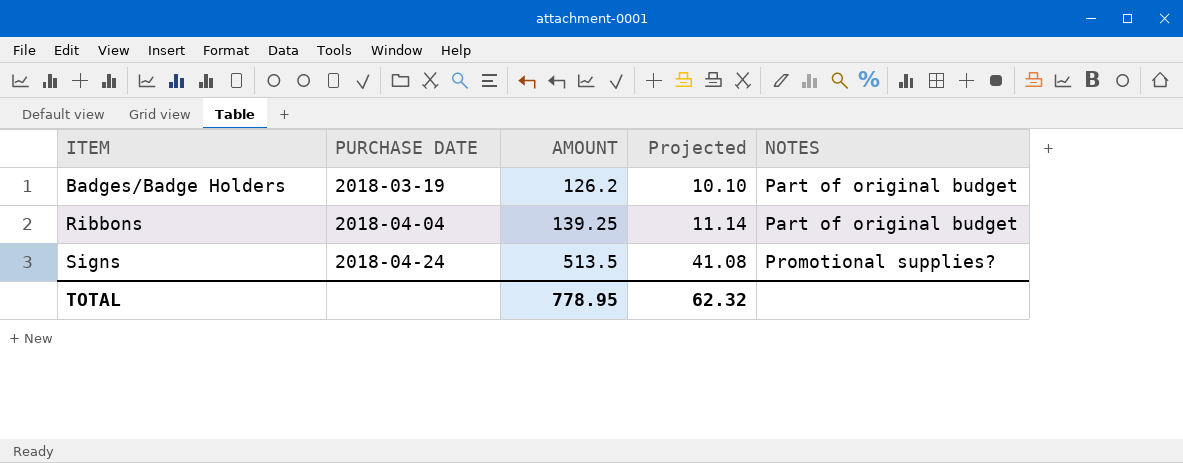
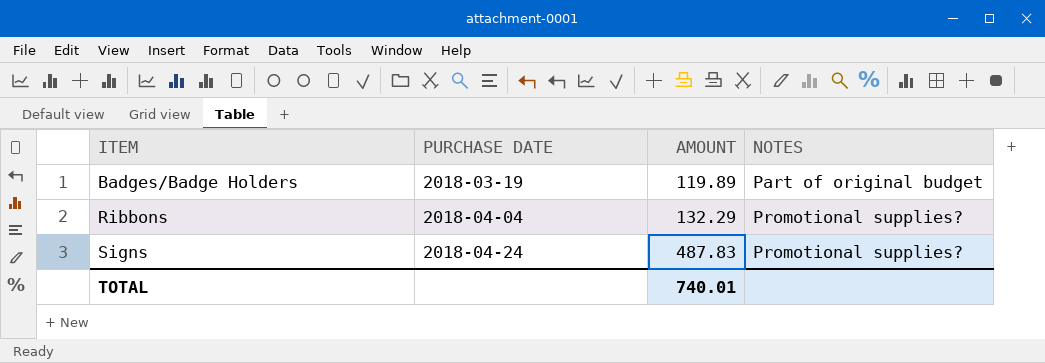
column Projected | formula: [AMOUNT] * 0.08 -> none
Badges/Badge Holders | AMOUNT: 126.2 -> 119.89
Ribbons | AMOUNT: 139.25 -> 132.29
Ribbons | NOTES: Part of original budget -> Promotional supplies?
Signs | AMOUNT: 513.5 -> 487.83
TOTAL | AMOUNT: 778.95 -> 740.01

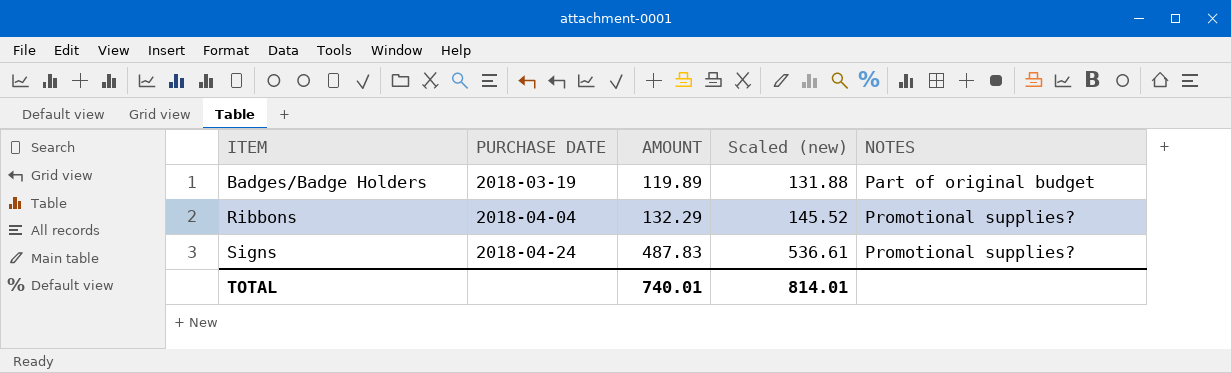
column Scaled (new) | formula: none -> [AMOUNT] * 1.1

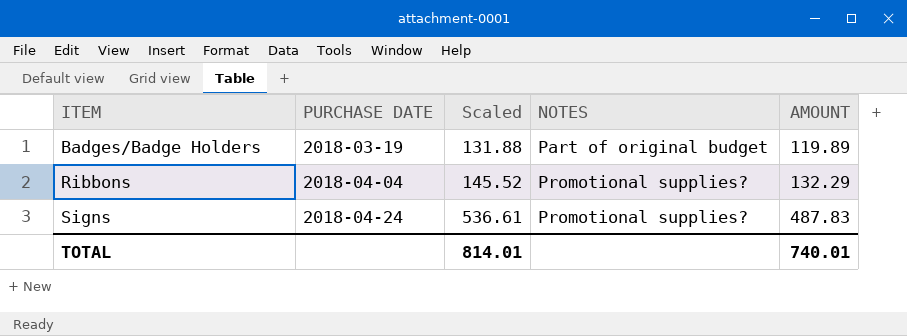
column name: Scaled (new) -> Scaled
column AMOUNT | position: 3 -> 5

